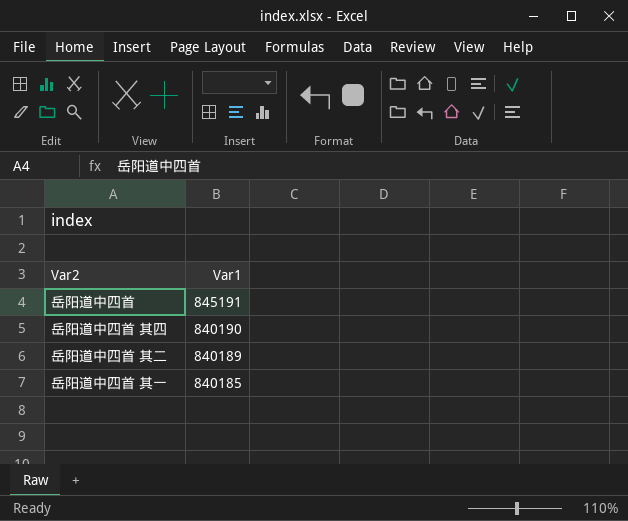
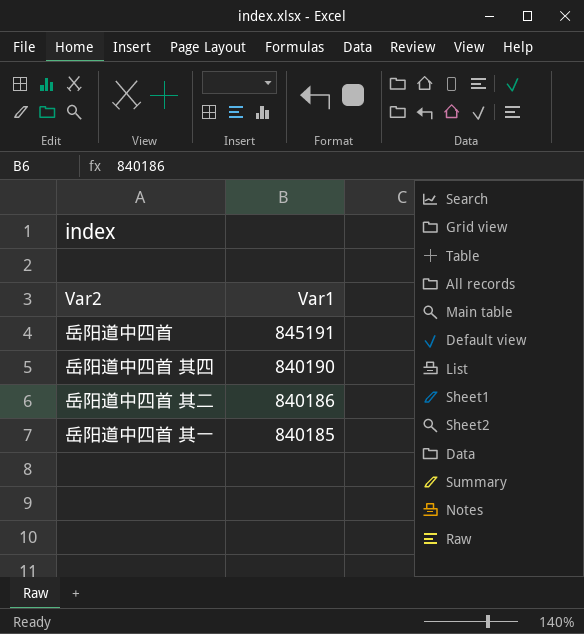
岳阳道中四首 其二 | Var1: 840189 -> 840186

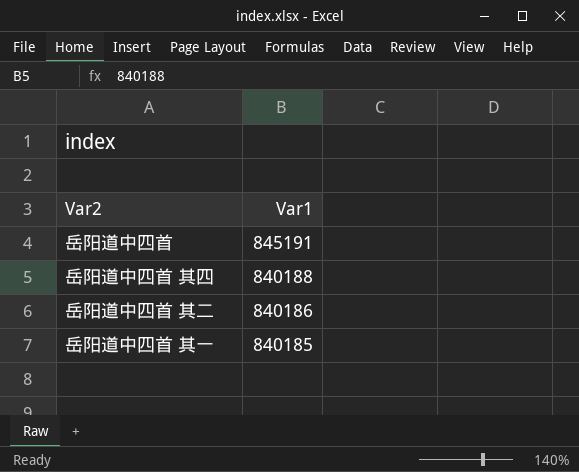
岳阳道中四首 其四 | Var1: 840190 -> 840188

